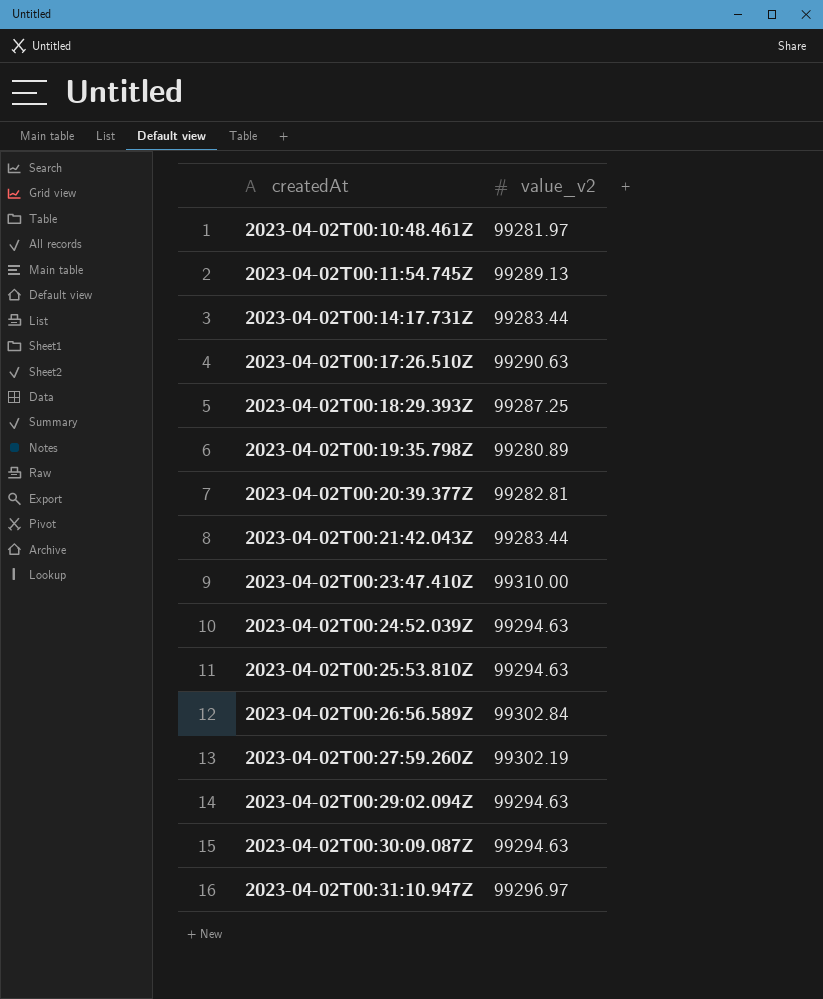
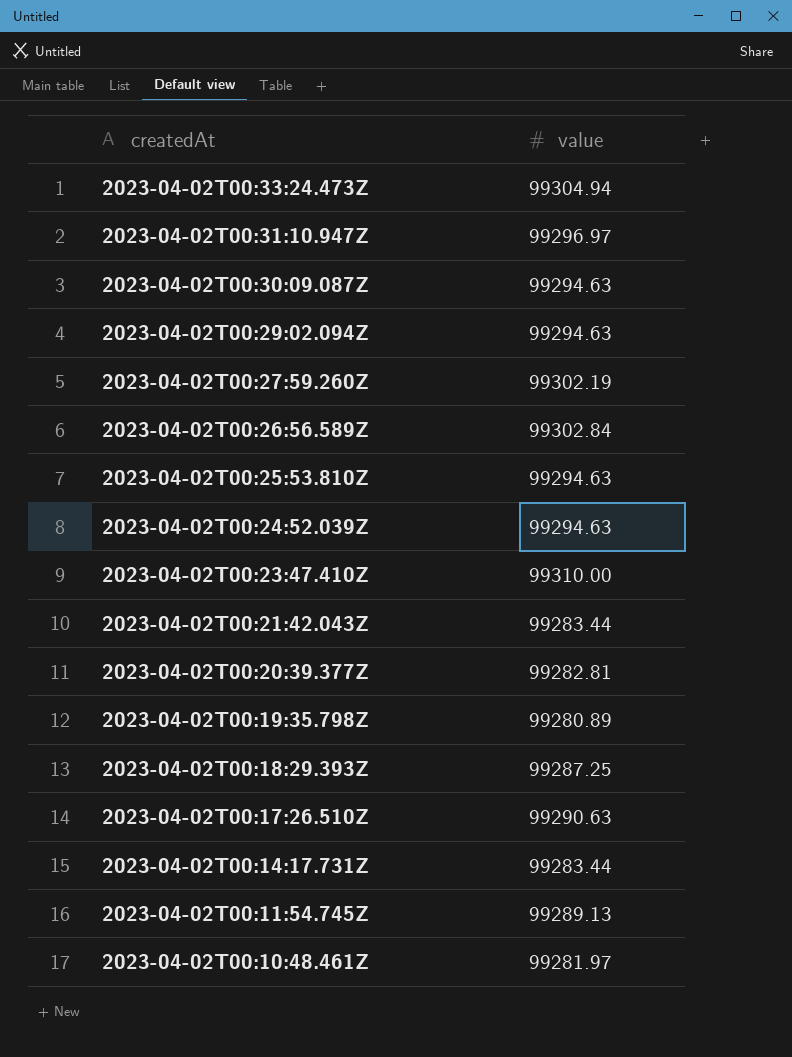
row order: createdAt ascending -> createdAt descending
column name: value_v2 -> value
row 2023-04-02T00:33:24.473Z: none -> 99304.94

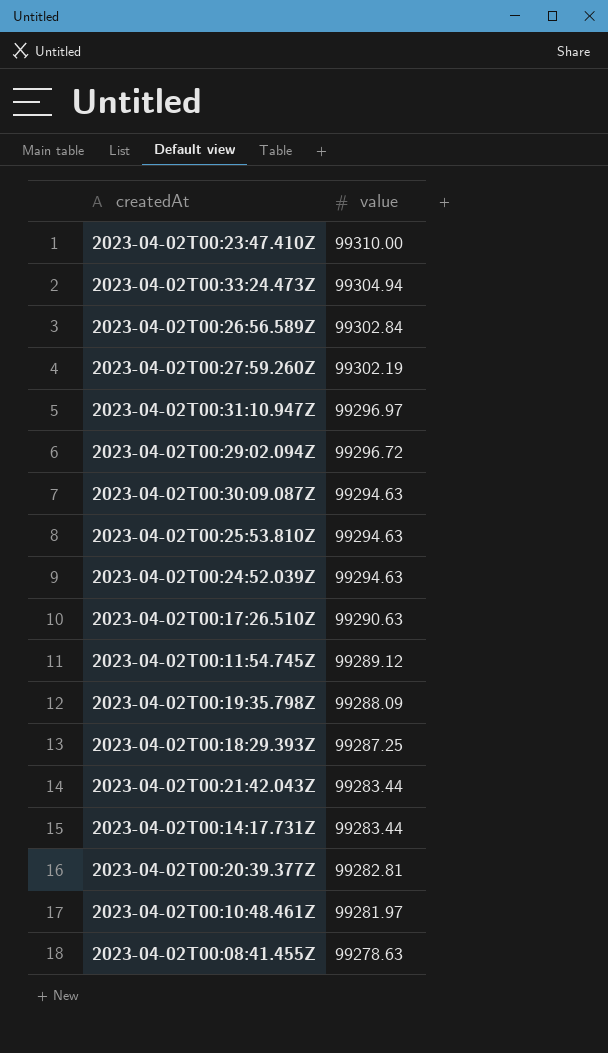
row order: createdAt descending -> value descending
2023-04-02T00:29:02.094Z | value: 99294.63 -> 99296.72
2023-04-02T00:11:54.745Z | value: 99289.13 -> 99289.12
2023-04-02T00:19:35.798Z | value: 99280.89 -> 99288.09
row 2023-04-02T00:08:41.455Z: none -> 99278.63

